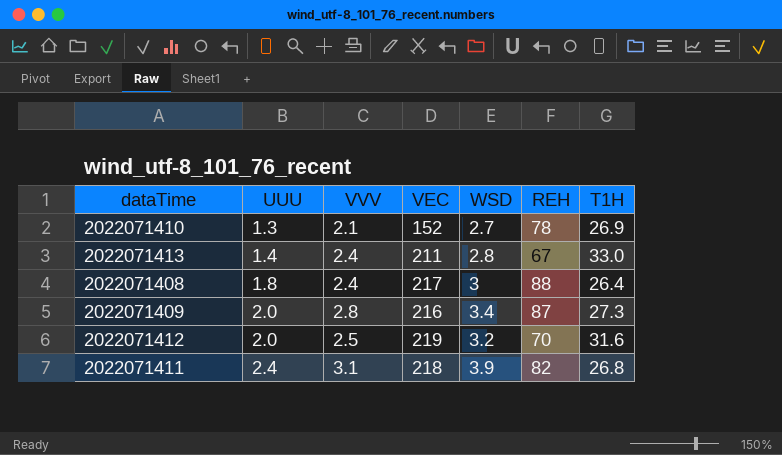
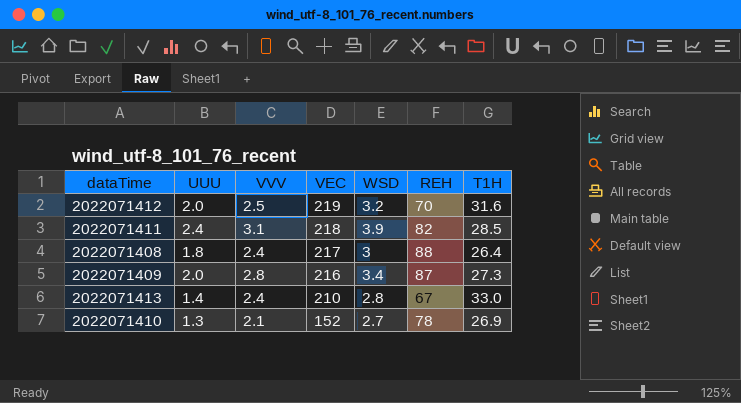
row order: UUU ascending -> VEC descending
2022071411 | T1H: 26.8 -> 28.5
2022071413 | VEC: 211 -> 210

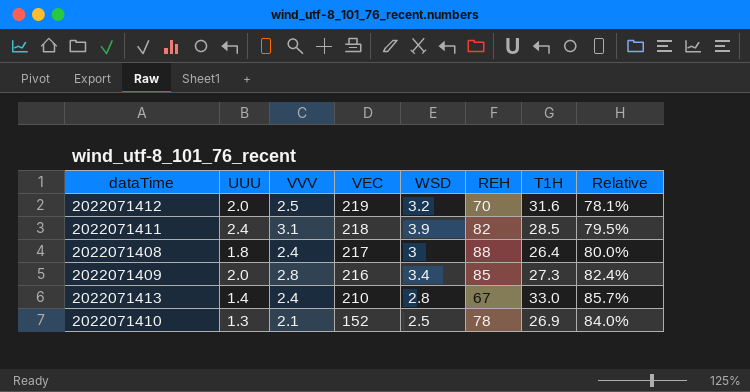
column Relative | formula: none -> [VVV] / [WSD]
2022071409 | REH: 87 -> 85
2022071410 | WSD: 2.7 -> 2.5

